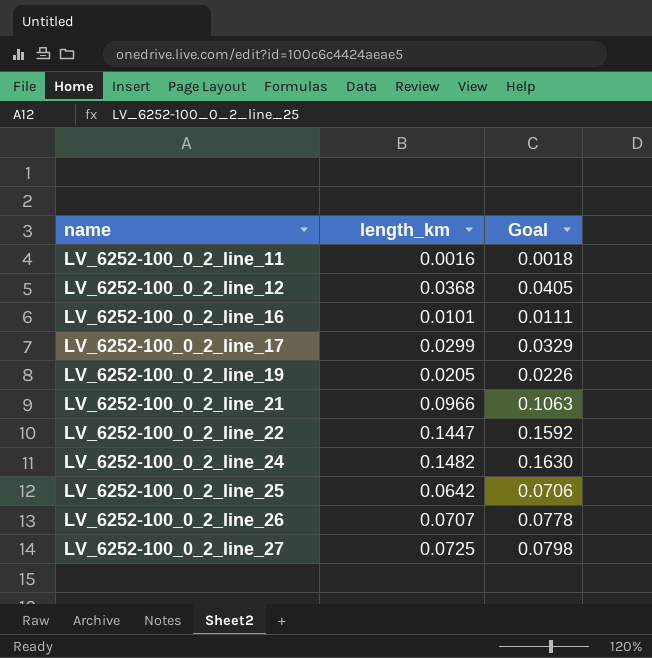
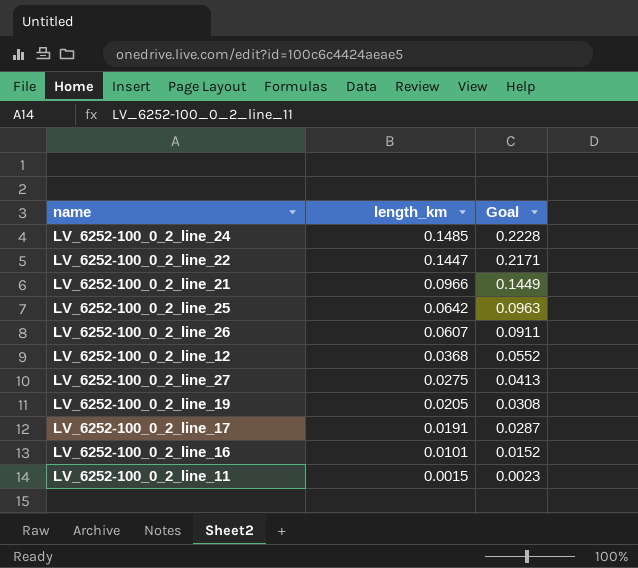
row order: name ascending -> length_km descending
column Goal | formula: [length_km] * 1.1 -> [length_km] * 1.5
LV_6252-100_0_2_line_24 | length_km: 0.1482 -> 0.1485
LV_6252-100_0_2_line_26 | length_km: 0.0707 -> 0.0607
LV_6252-100_0_2_line_27 | length_km: 0.0725 -> 0.0275
LV_6252-100_0_2_line_17 | length_km: 0.0299 -> 0.0191
LV_6252-100_0_2_line_11 | length_km: 0.0016 -> 0.0015

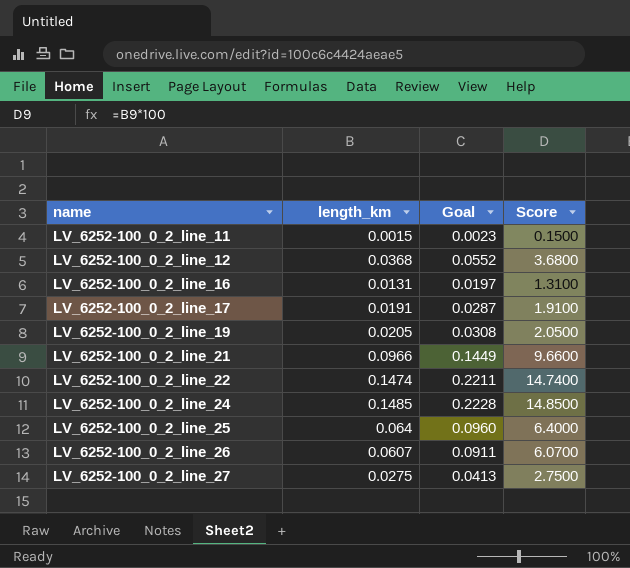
row order: length_km descending -> name ascending
column Score | formula: none -> [length_km] * 100
LV_6252-100_0_2_line_16 | length_km: 0.0101 -> 0.0131
LV_6252-100_0_2_line_16 | Goal: 0.0152 -> 0.0197
LV_6252-100_0_2_line_22 | length_km: 0.1447 -> 0.1474
LV_6252-100_0_2_line_22 | Goal: 0.2171 -> 0.2211
LV_6252-100_0_2_line_25 | length_km: 0.0642 -> 0.064
LV_6252-100_0_2_line_25 | Goal: 0.0963 -> 0.0960

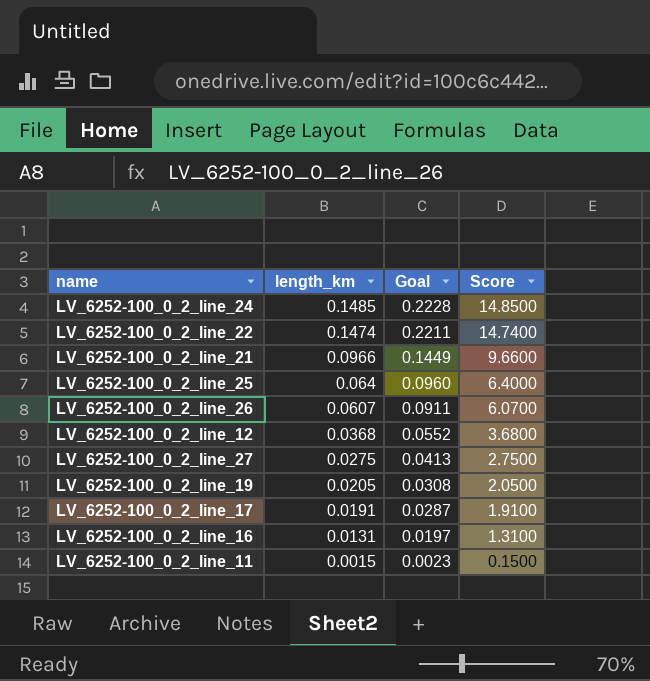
row order: name ascending -> length_km descending

